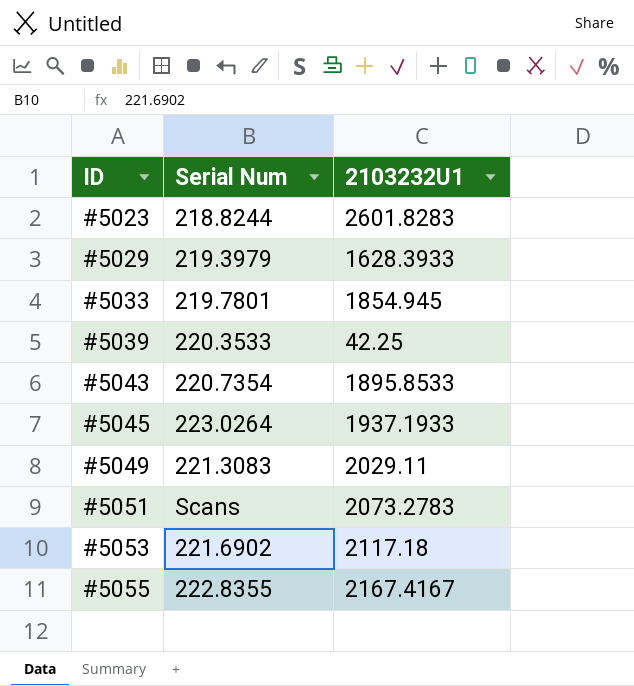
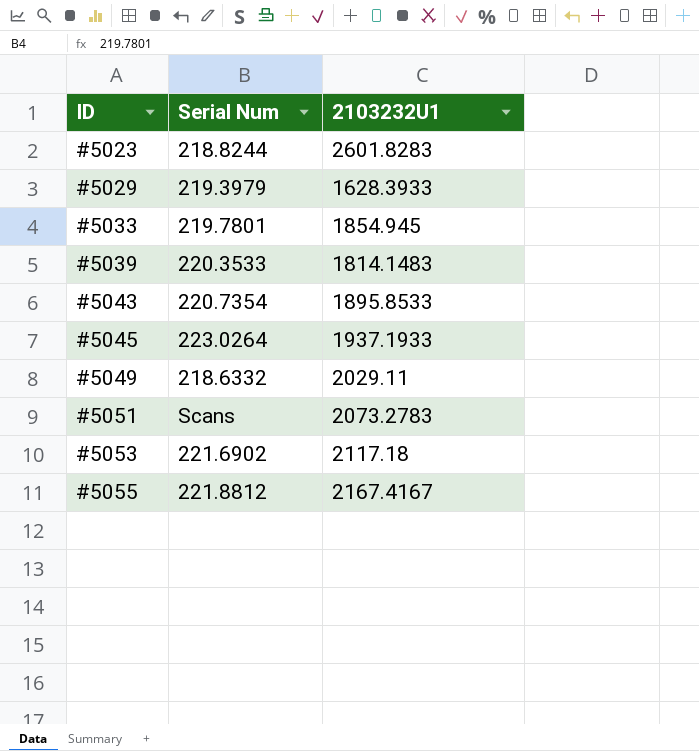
#5039 | 2103232U1: 42.25 -> 1814.1483
#5049 | Serial Num: 221.3083 -> 218.6332
#5055 | Serial Num: 222.8355 -> 221.8812

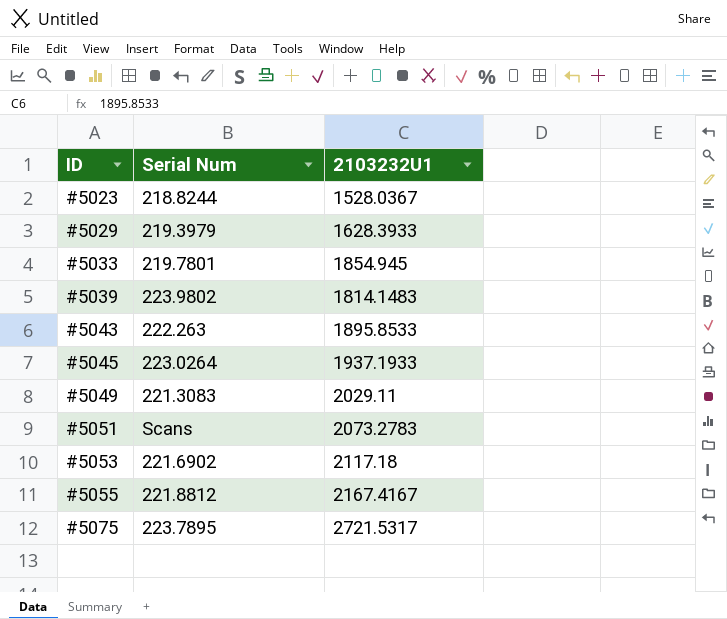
#5023 | 2103232U1: 2601.8283 -> 1528.0367
#5039 | Serial Num: 220.3533 -> 223.9802
#5043 | Serial Num: 220.7354 -> 222.263
#5049 | Serial Num: 218.6332 -> 221.3083
row #5075: none -> 223.7895 | 2721.5317

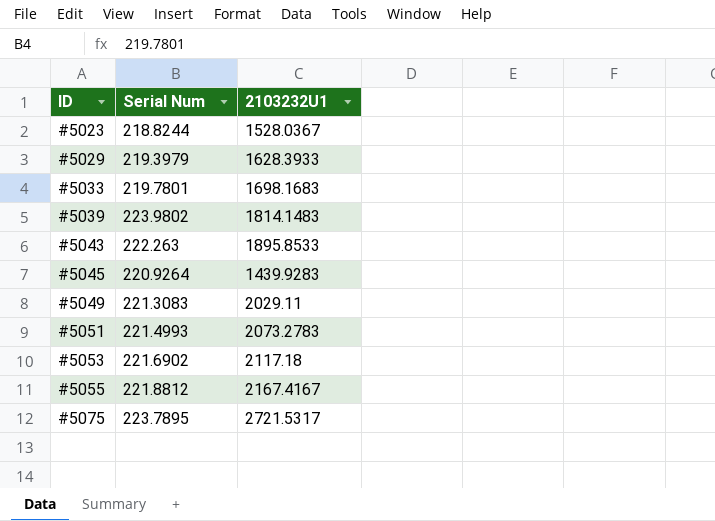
#5033 | 2103232U1: 1854.945 -> 1698.1683
#5045 | Serial Num: 223.0264 -> 220.9264
#5045 | 2103232U1: 1937.1933 -> 1439.9283
#5051 | Serial Num: Scans -> 221.4993

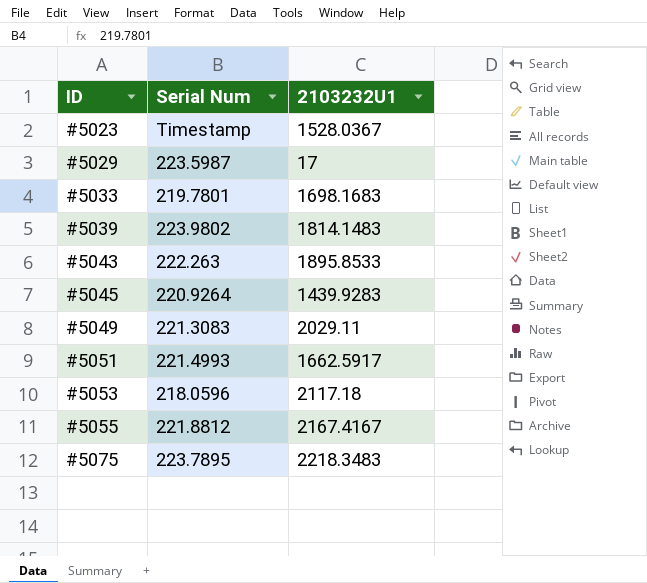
#5023 | Serial Num: 218.8244 -> Timestamp
#5029 | Serial Num: 219.3979 -> 223.5987
#5029 | 2103232U1: 1628.3933 -> 17
#5051 | 2103232U1: 2073.2783 -> 1662.5917
#5053 | Serial Num: 221.6902 -> 218.0596
#5075 | 2103232U1: 2721.5317 -> 2218.3483

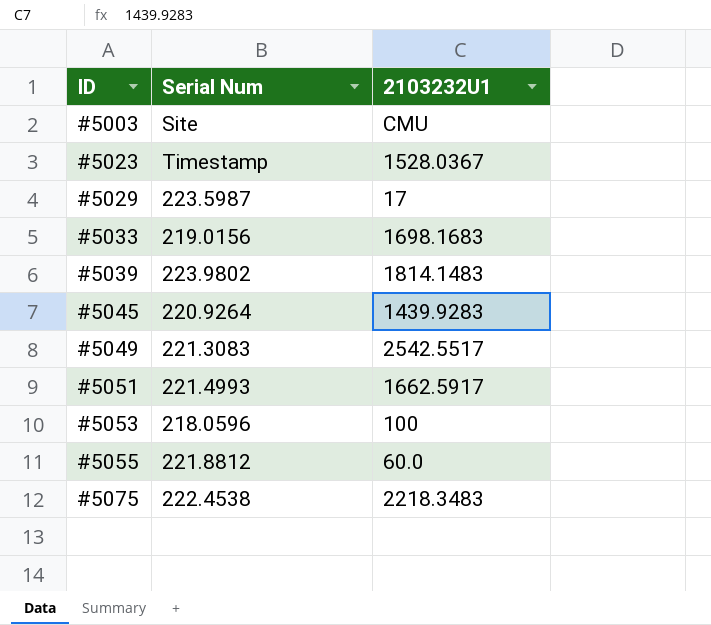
row #5043: 222.263 | 1895.8533 -> none
row #5003: none -> Site | CMU
#5033 | Serial Num: 219.7801 -> 219.0156
#5049 | 2103232U1: 2029.11 -> 2542.5517
#5053 | 2103232U1: 2117.18 -> 100
#5055 | 2103232U1: 2167.4167 -> 60.0
#5075 | Serial Num: 223.7895 -> 222.4538

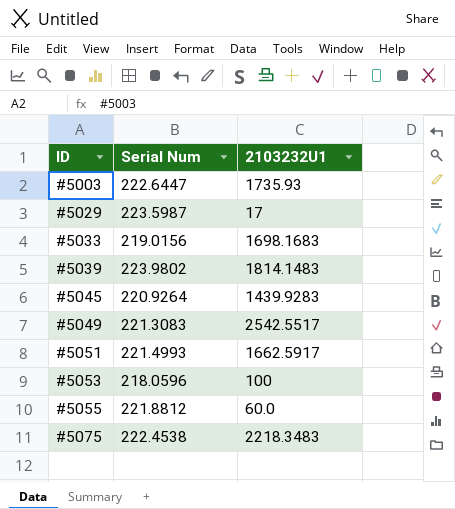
row #5023: Timestamp | 1528.0367 -> none
#5003 | Serial Num: Site -> 222.6447
#5003 | 2103232U1: CMU -> 1735.93

